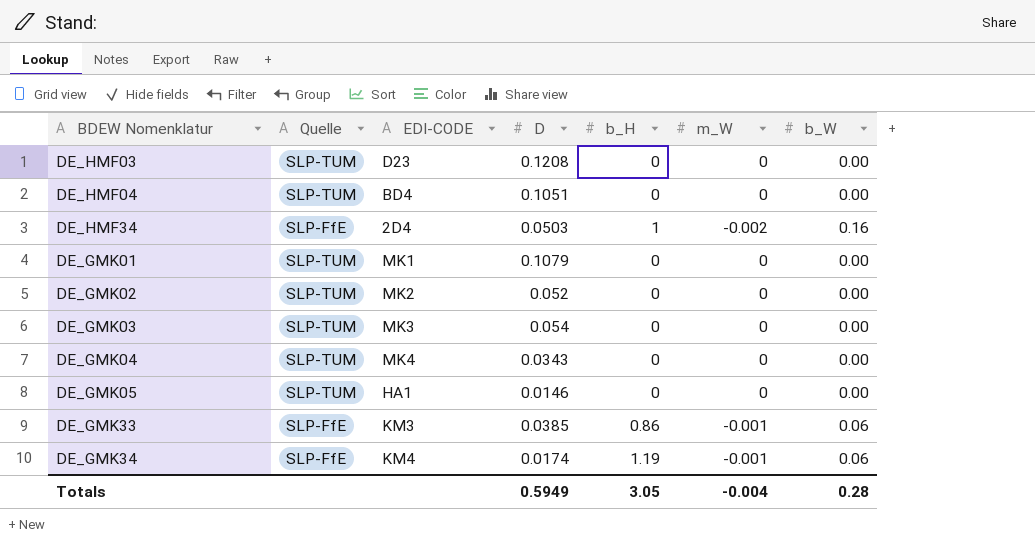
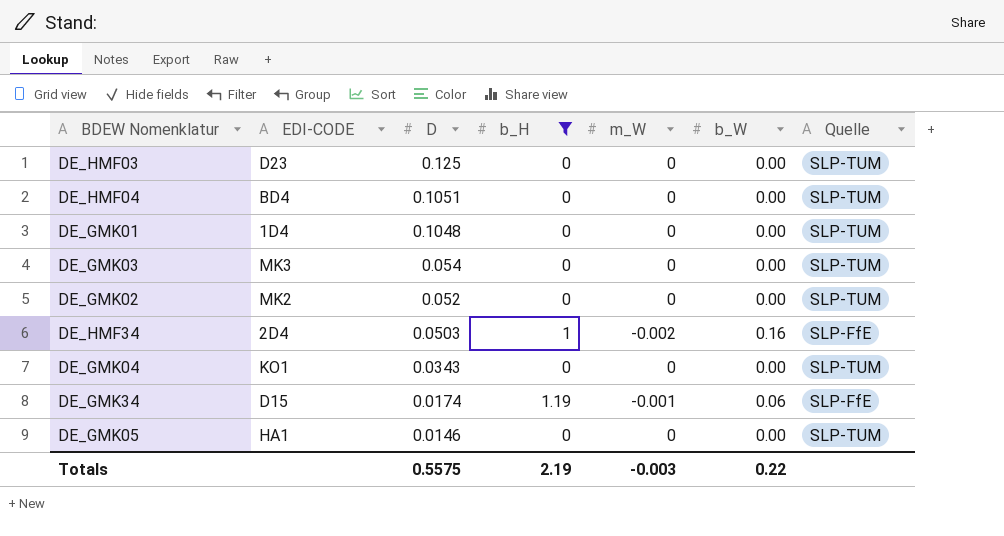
filter: none -> b_H != 0.86
row order: none -> D descending
column Quelle | position: 2 -> 7
DE_HMF03 | D: 0.1208 -> 0.125
DE_GMK01 | EDI-CODE: MK1 -> 1D4
DE_GMK01 | D: 0.1079 -> 0.1048
DE_GMK04 | EDI-CODE: MK4 -> KO1
DE_GMK34 | EDI-CODE: KM4 -> D15
Totals | D: 0.5949 -> 0.5575
Totals | b_H: 3.05 -> 2.19
Totals | m_W: -0.004 -> -0.003
Totals | b_W: 0.28 -> 0.22

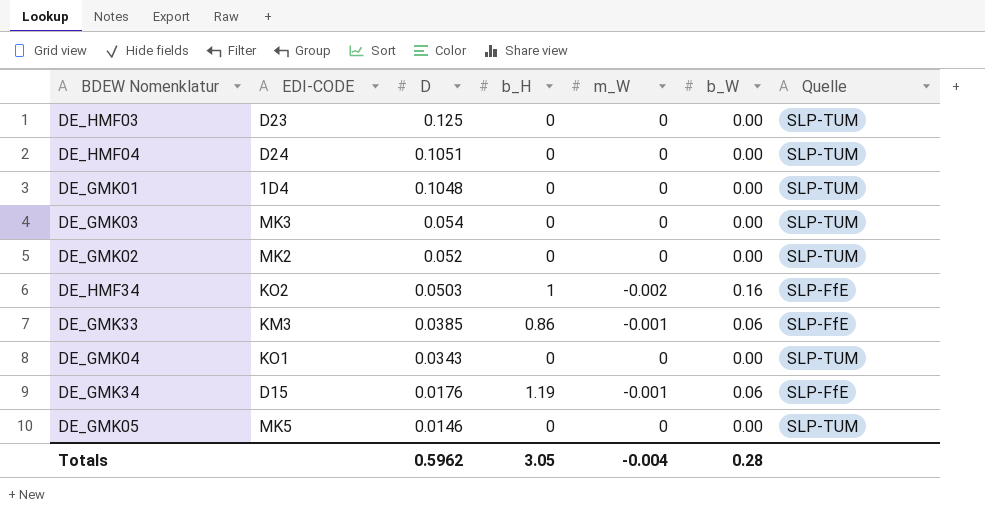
filter: b_H != 0.86 -> none
DE_HMF04 | EDI-CODE: BD4 -> D24
DE_HMF34 | EDI-CODE: 2D4 -> KO2
DE_GMK34 | D: 0.0174 -> 0.0176
DE_GMK05 | EDI-CODE: HA1 -> MK5
Totals | D: 0.5575 -> 0.5962
Totals | b_H: 2.19 -> 3.05
Totals | m_W: -0.003 -> -0.004
Totals | b_W: 0.22 -> 0.28

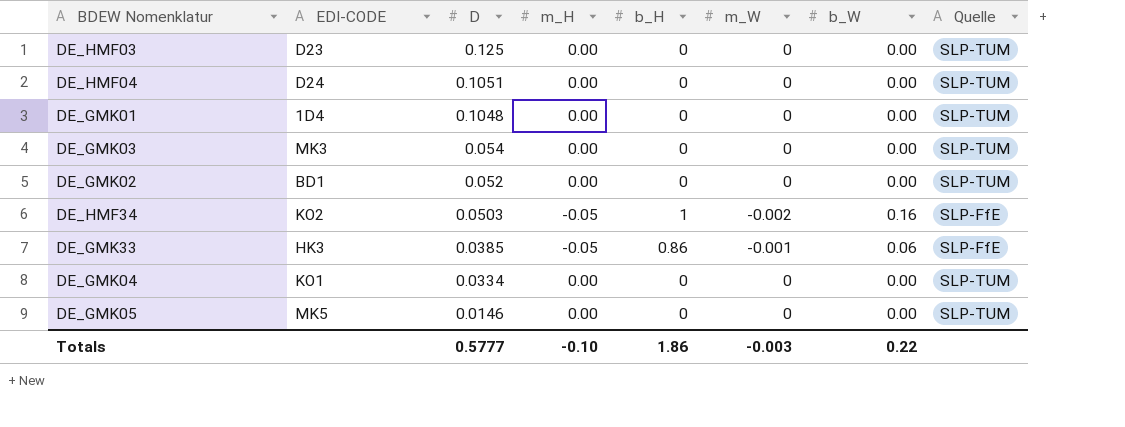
column m_H | position: none -> 4
row DE_GMK34: D15 | 0.0176 | 1.19 | -0.001 | 0.06 | SLP-FfE -> none
DE_GMK02 | EDI-CODE: MK2 -> BD1
DE_GMK33 | EDI-CODE: KM3 -> HK3
DE_GMK04 | D: 0.0343 -> 0.0334
Totals | D: 0.5962 -> 0.5777
Totals | b_H: 3.05 -> 1.86
Totals | m_W: -0.004 -> -0.003
Totals | b_W: 0.28 -> 0.22

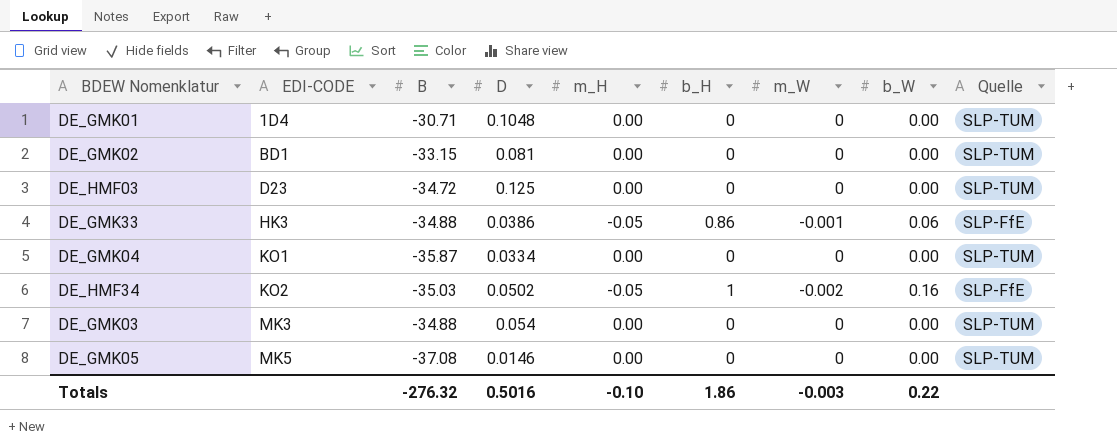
row order: D descending -> EDI-CODE ascending
column B | position: none -> 3
row DE_HMF04: D24 | 0.1051 | 0.00 | 0 | 0 | 0.00 | SLP-TUM -> none
DE_GMK02 | D: 0.052 -> 0.081
DE_GMK33 | D: 0.0385 -> 0.0386
DE_HMF34 | D: 0.0503 -> 0.0502
Totals | D: 0.5777 -> 0.5016

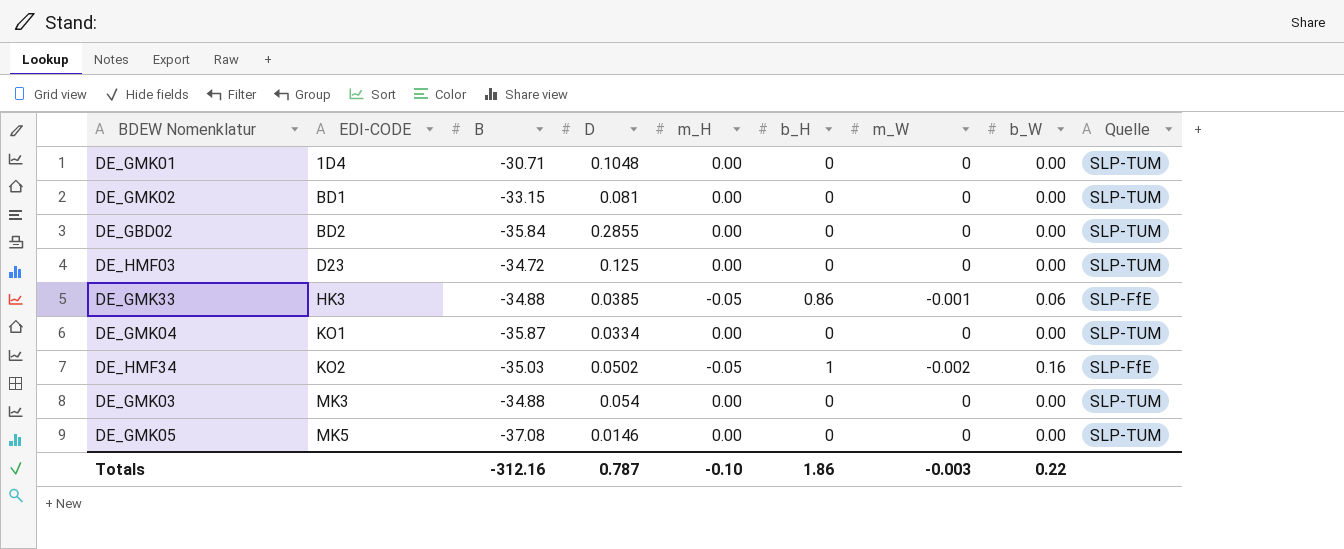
row DE_GBD02: none -> BD2 | -35.84 | 0.2855 | 0.00 | 0 | 0 | 0.00 | SLP-TUM
DE_GMK33 | D: 0.0386 -> 0.0385
Totals | B: -276.32 -> -312.16
Totals | D: 0.5016 -> 0.787

